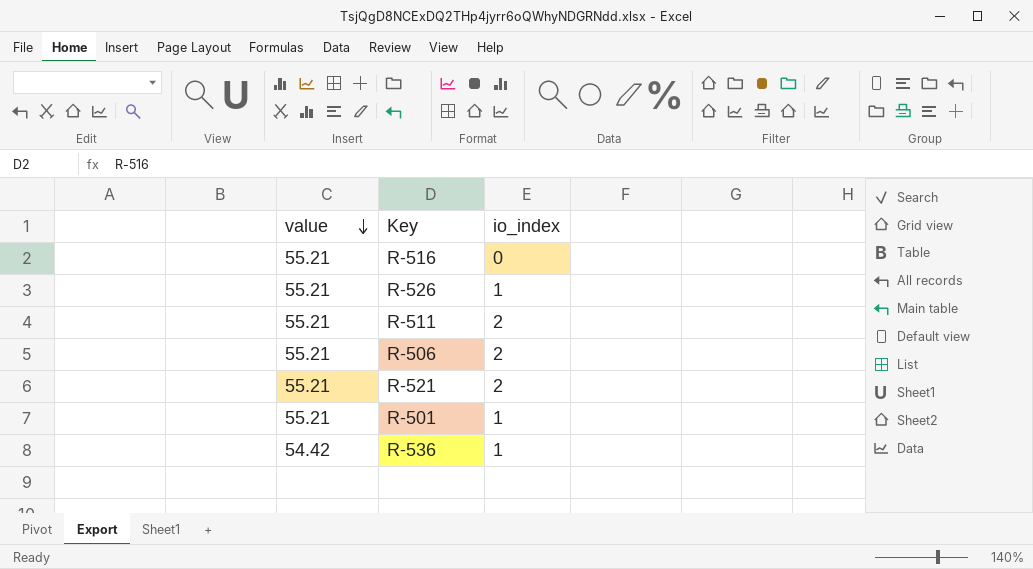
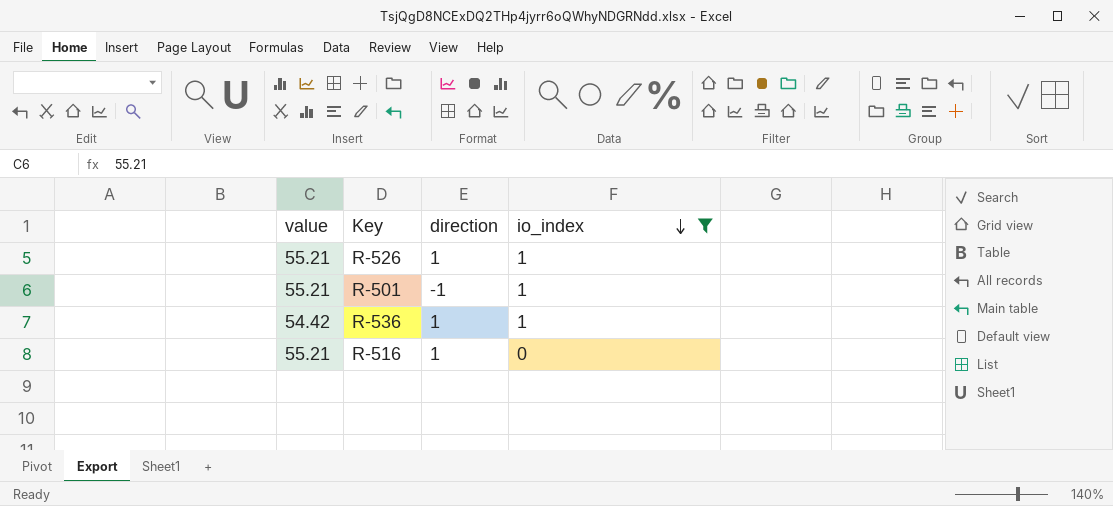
filter: none -> io_index != 2
row order: value descending -> io_index descending
column direction | position: none -> 3

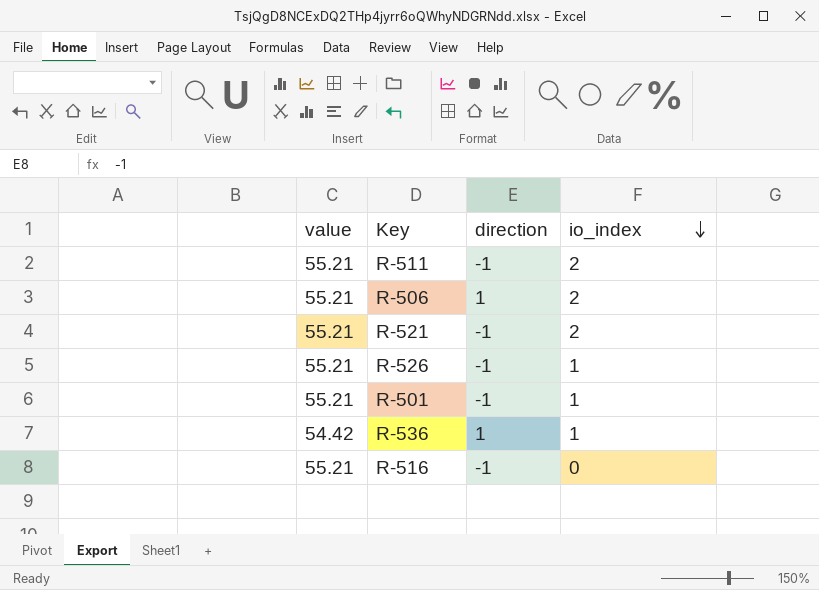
filter: io_index != 2 -> none
R-526 | direction: 1 -> -1
R-516 | direction: 1 -> -1

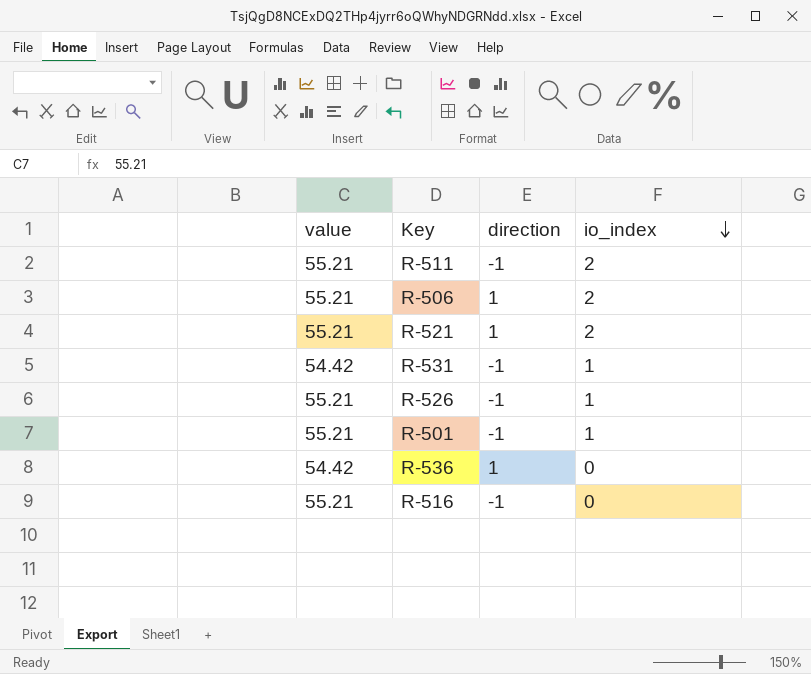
R-521 | direction: -1 -> 1
row R-531: none -> 54.42 | -1 | 1
R-536 | io_index: 1 -> 0

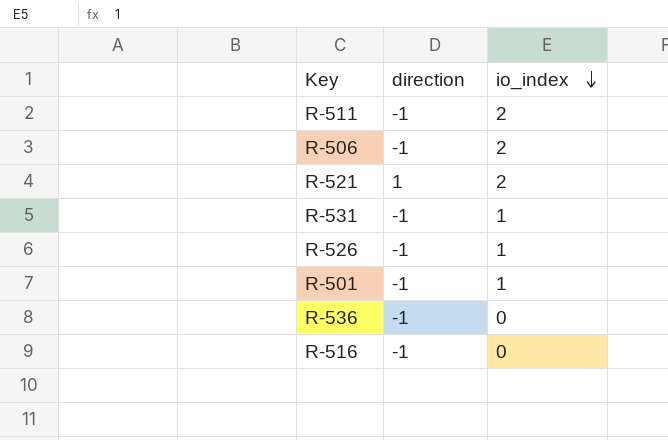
column value | position: 1 -> none
R-506 | direction: 1 -> -1
R-536 | direction: 1 -> -1

